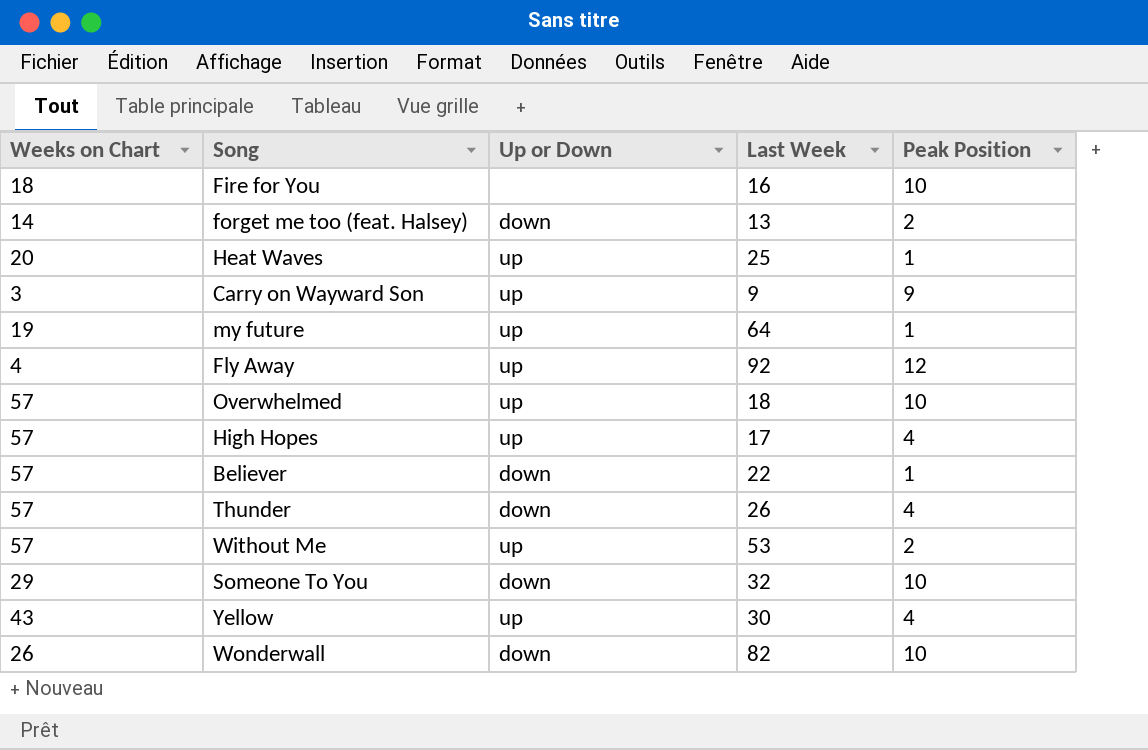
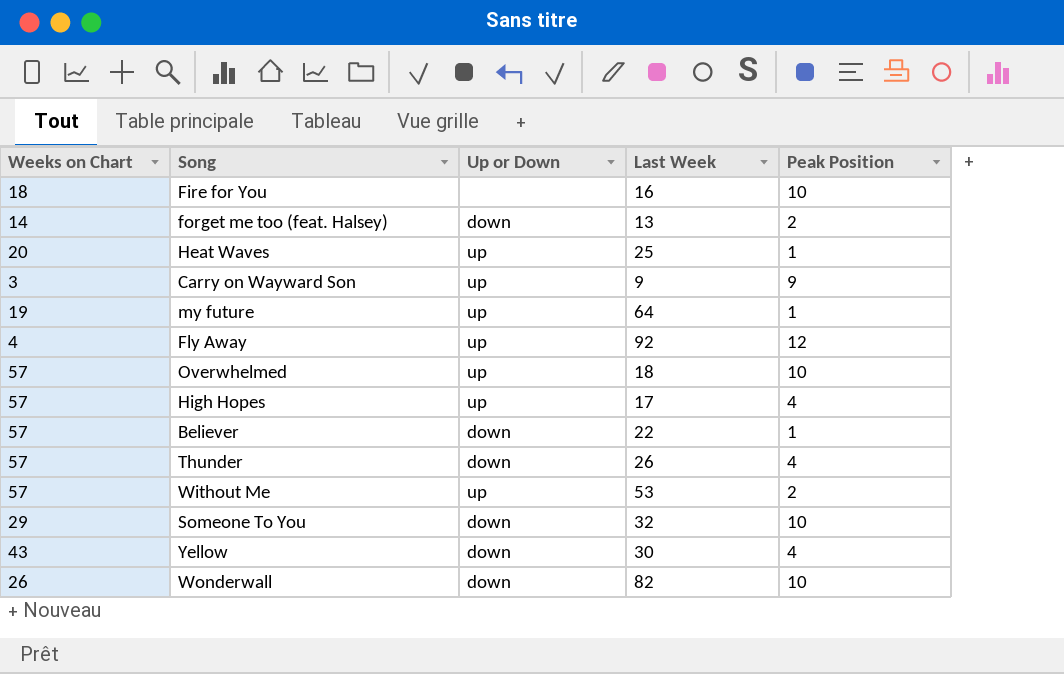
Yellow | Up or Down: up -> down

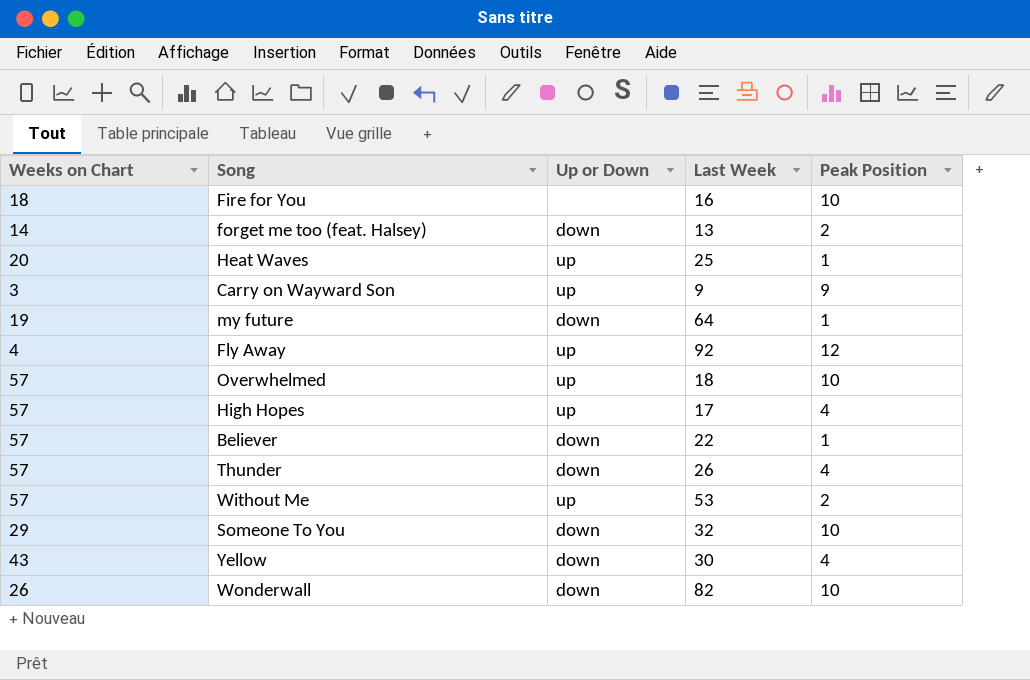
my future | Up or Down: up -> down

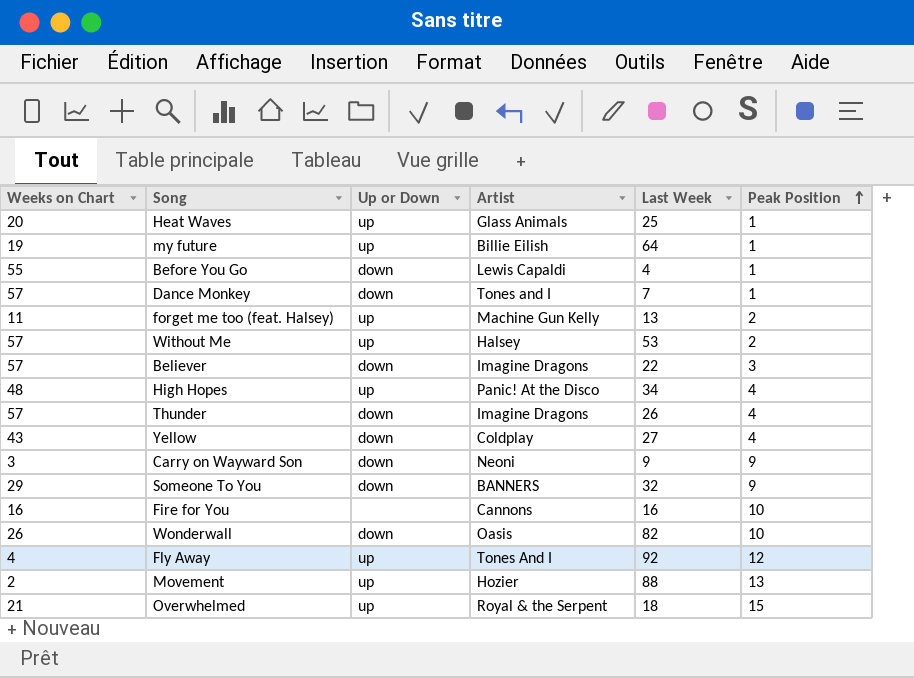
row order: none -> Peak Position ascending
column Artist | position: none -> 4
my future | Up or Down: down -> up
row Before You Go: none -> 55 | down | Lewis Capaldi | 4 | 1
row Dance Monkey: none -> 57 | down | Tones and I | 7 | 1
forget me too (feat. Halsey) | Weeks on Chart: 14 -> 11
forget me too (feat. Halsey) | Up or Down: down -> up
Believer | Peak Position: 1 -> 3
High Hopes | Weeks on Chart: 57 -> 48
High Hopes | Last Week: 17 -> 34
Yellow | Last Week: 30 -> 27
Carry on Wayward Son | Up or Down: up -> down
Someone To You | Peak Position: 10 -> 9
Fire for You | Weeks on Chart: 18 -> 16
row Movement: none -> 2 | up | Hozier | 88 | 13
Overwhelmed | Weeks on Chart: 57 -> 21
Overwhelmed | Peak Position: 10 -> 15

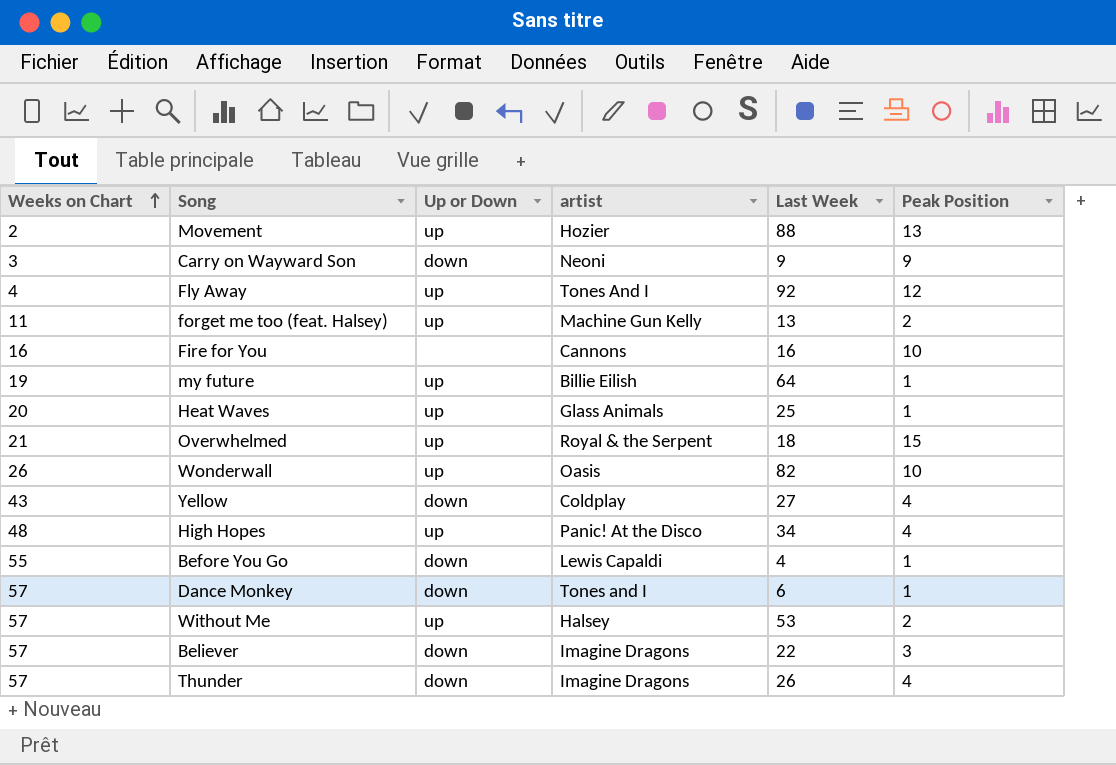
row order: Peak Position ascending -> Weeks on Chart ascending
column name: Artist -> artist
row Someone To You: 29 | down | BANNERS | 32 | 9 -> none
Wonderwall | Up or Down: down -> up
Dance Monkey | Last Week: 7 -> 6

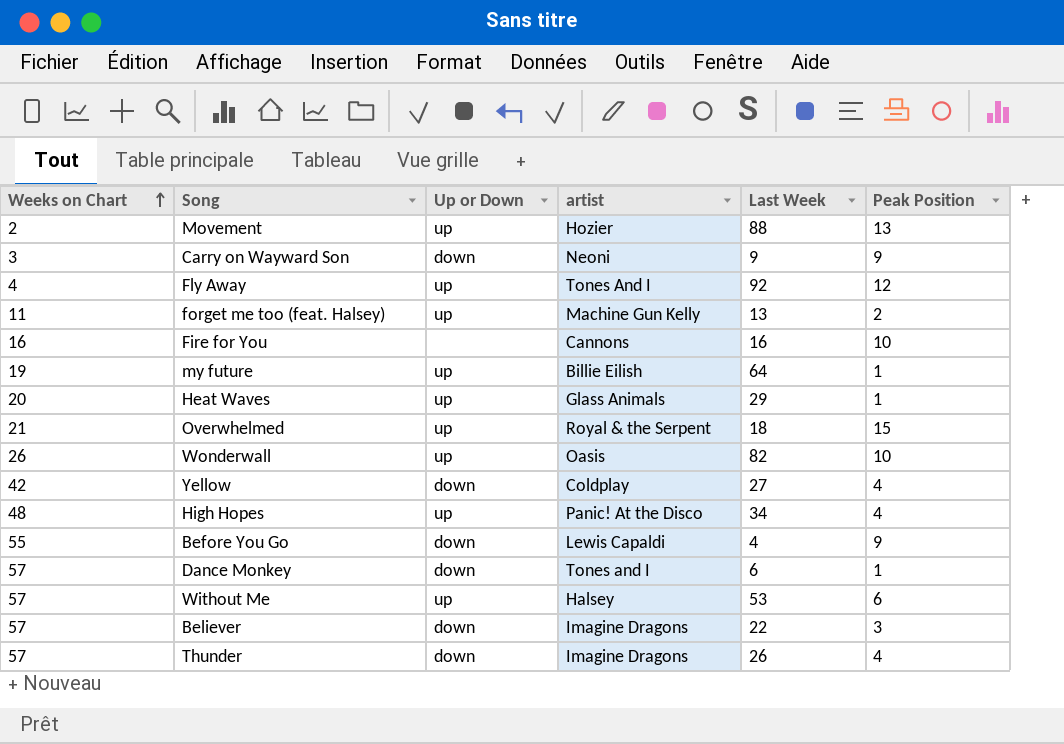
Heat Waves | Last Week: 25 -> 29
Yellow | Weeks on Chart: 43 -> 42
Before You Go | Peak Position: 1 -> 9
Without Me | Peak Position: 2 -> 6

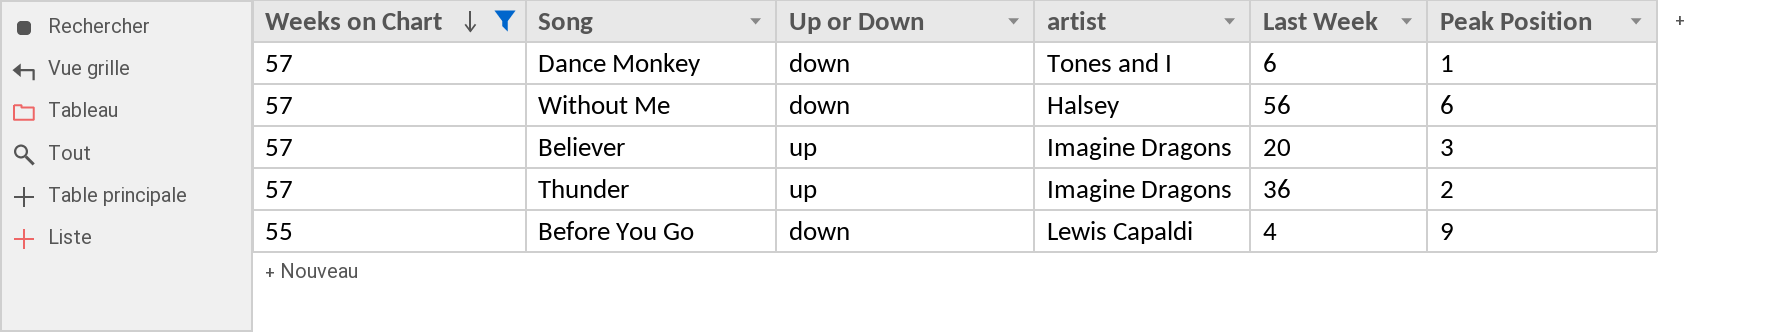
filter: none -> Weeks on Chart >= 55
row order: Weeks on Chart ascending -> Weeks on Chart descending
Without Me | Up or Down: up -> down
Without Me | Last Week: 53 -> 56
Believer | Up or Down: down -> up
Believer | Last Week: 22 -> 20
Thunder | Up or Down: down -> up
Thunder | Last Week: 26 -> 36
Thunder | Peak Position: 4 -> 2

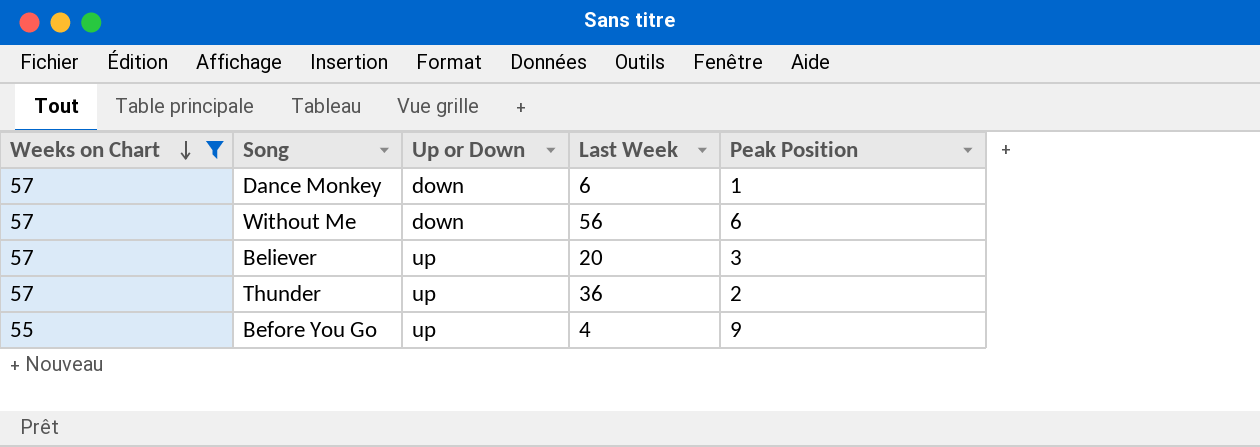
column artist | position: 4 -> none
Before You Go | Up or Down: down -> up

